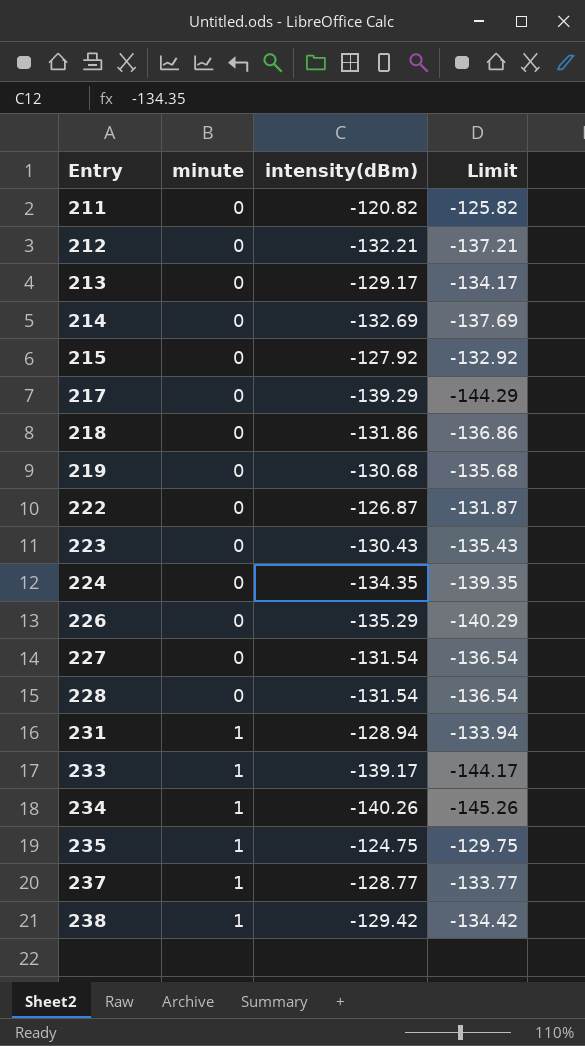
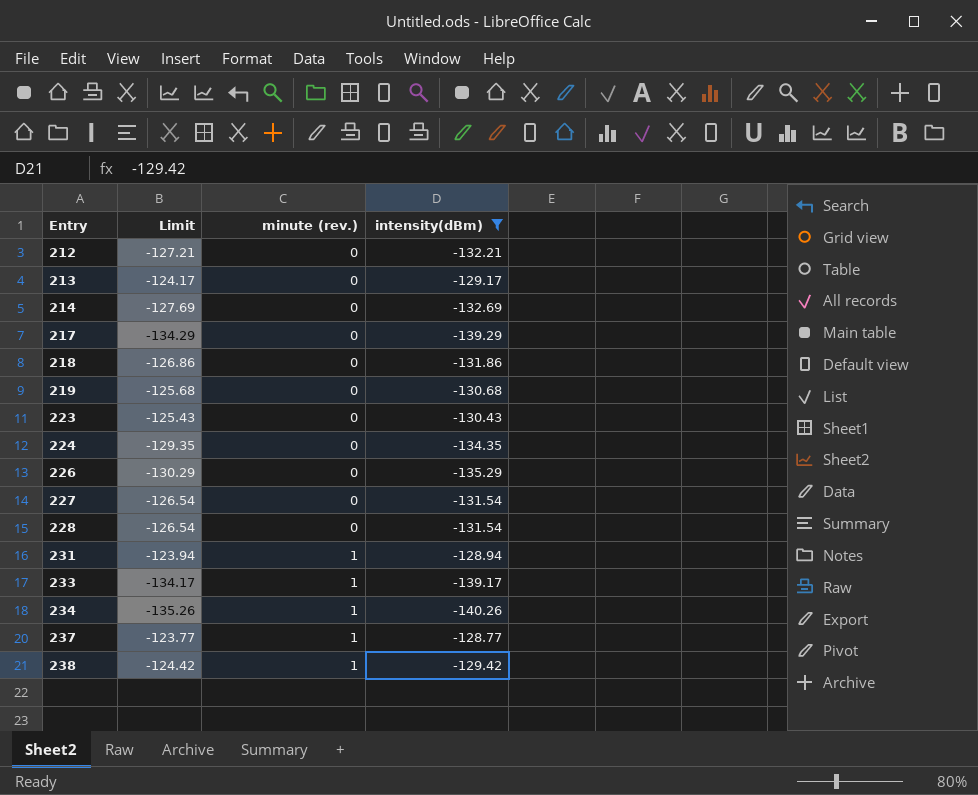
filter: none -> intensity(dBm) <= -128.77
column Limit | formula: [intensity(dBm)] - 5 -> [intensity(dBm)] + 5
column Limit | position: 4 -> 2
column name: minute -> minute (rev.)

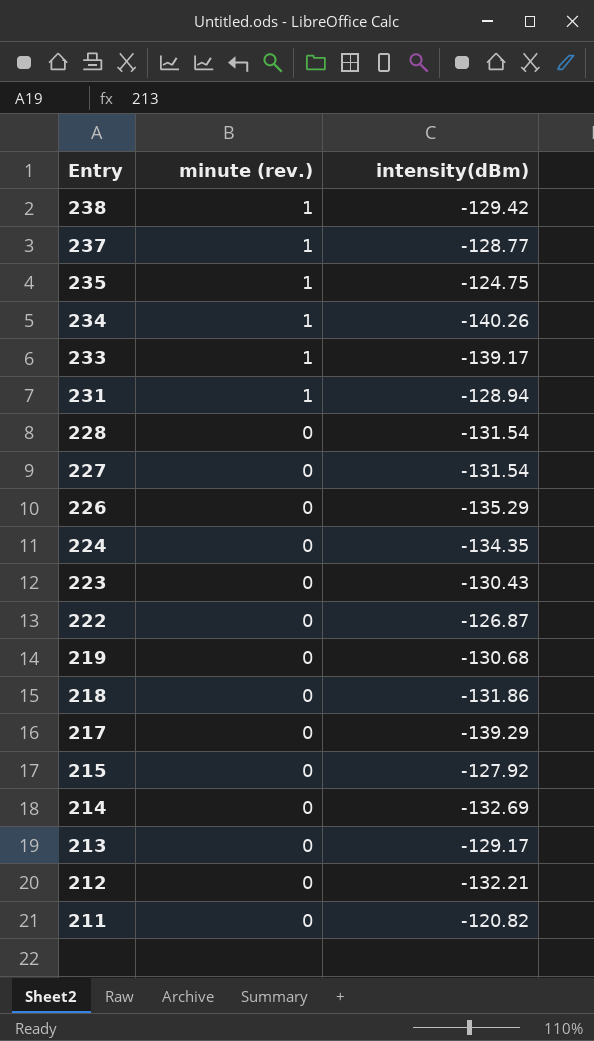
filter: intensity(dBm) <= -128.77 -> none
row order: Entry ascending -> Entry descending
column Limit | formula: [intensity(dBm)] + 5 -> none

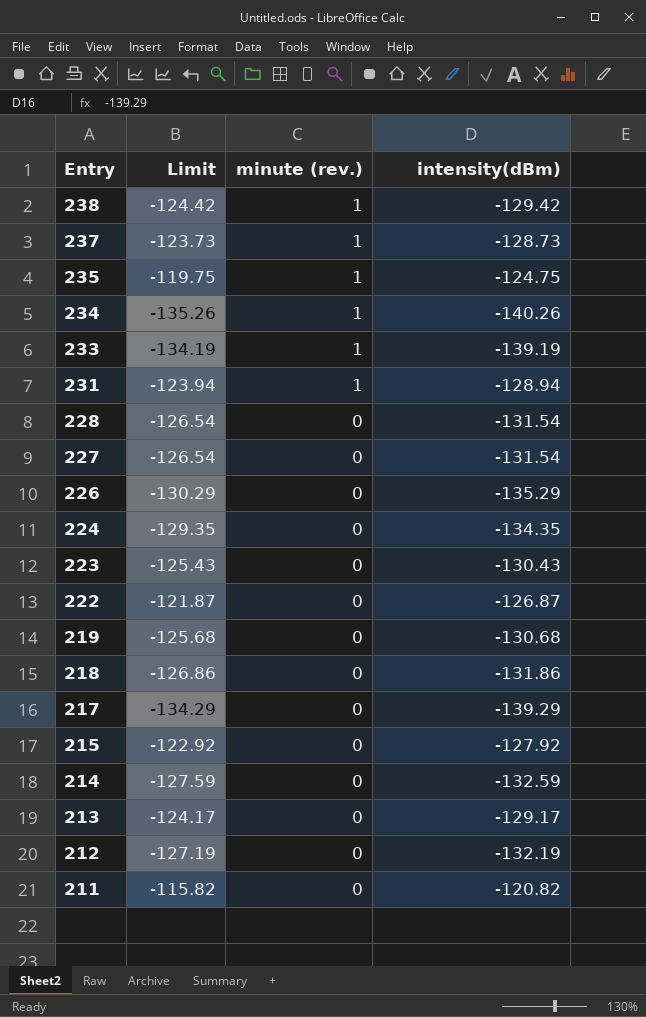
column Limit | formula: none -> [intensity(dBm)] + 5
237 | intensity(dBm): -128.77 -> -128.73
233 | intensity(dBm): -139.17 -> -139.19
214 | intensity(dBm): -132.69 -> -132.59
212 | intensity(dBm): -132.21 -> -132.19

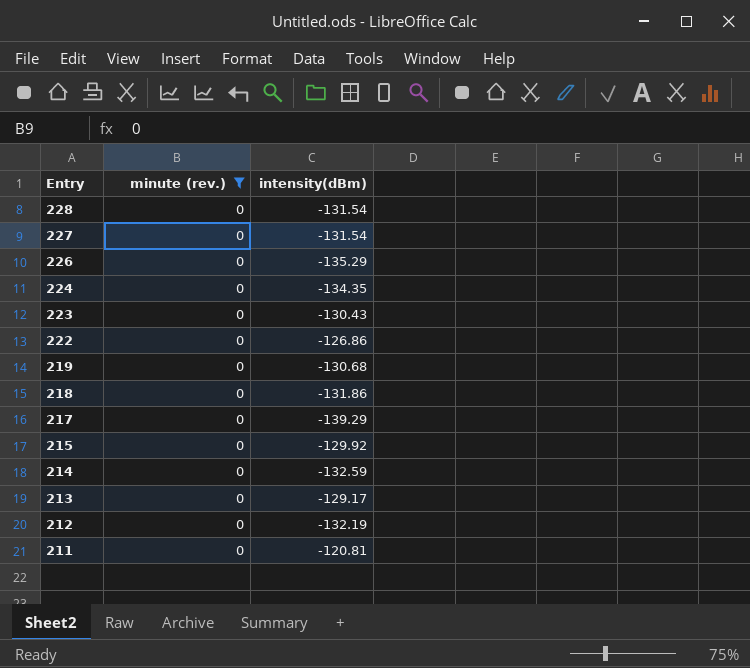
filter: none -> minute (rev.) = 0
column Limit | formula: [intensity(dBm)] + 5 -> none
222 | intensity(dBm): -126.87 -> -126.86
215 | intensity(dBm): -127.92 -> -129.92
211 | intensity(dBm): -120.82 -> -120.81

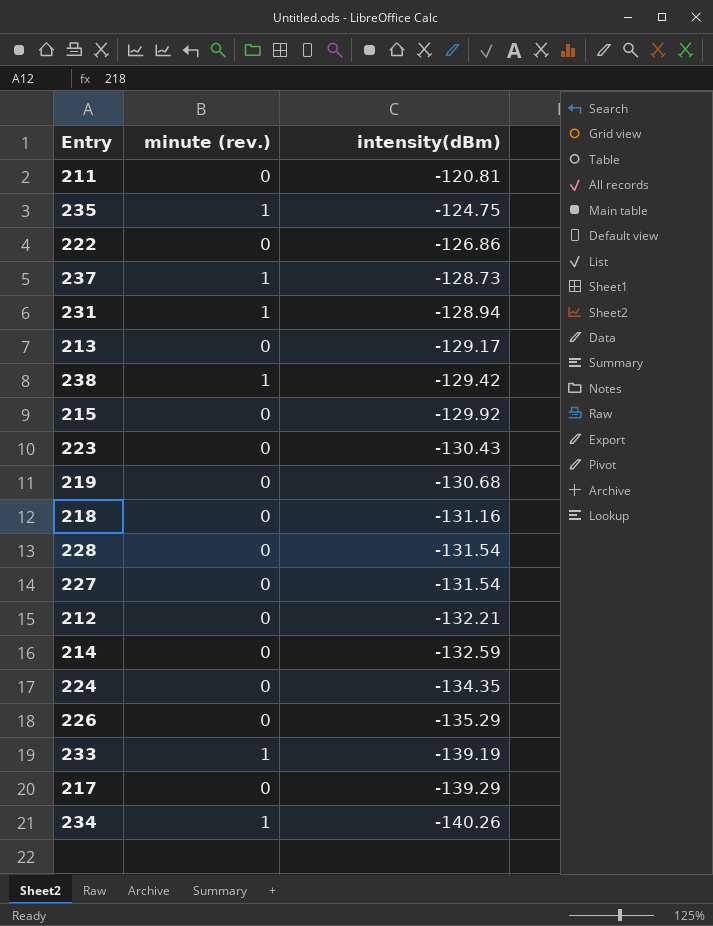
filter: minute (rev.) = 0 -> none
row order: Entry descending -> intensity(dBm) descending
218 | intensity(dBm): -131.86 -> -131.16
212 | intensity(dBm): -132.19 -> -132.21

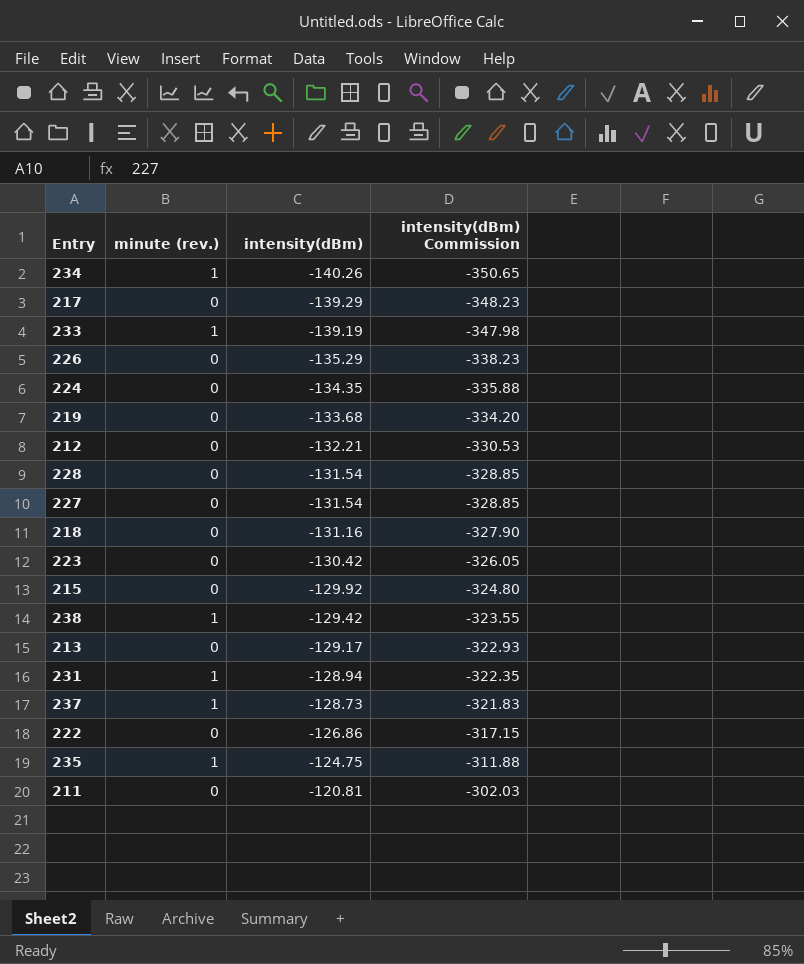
row order: intensity(dBm) descending -> intensity(dBm) ascending
column intensity(dBm) Commission | formula: none -> [intensity(dBm)] * 2.5
row 214: 0 | -132.59 -> none
219 | intensity(dBm): -130.68 -> -133.68
223 | intensity(dBm): -130.43 -> -130.42

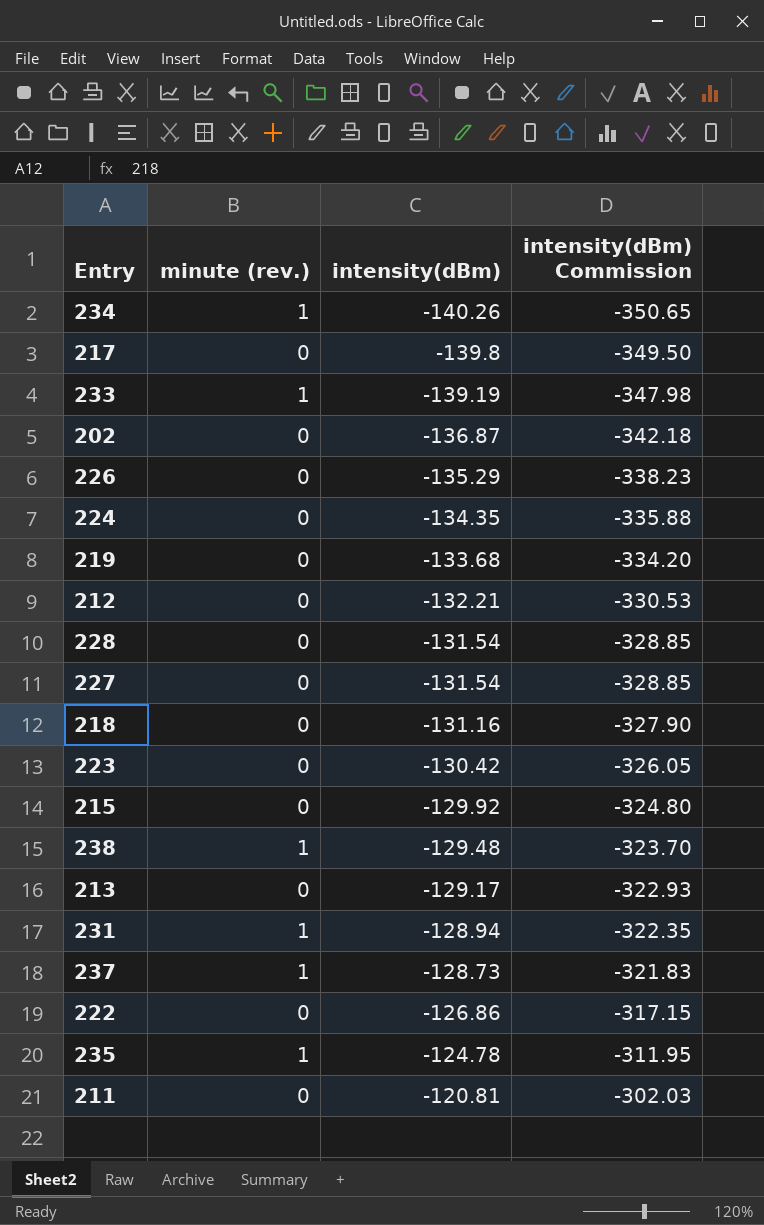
217 | intensity(dBm): -139.29 -> -139.8
217 | intensity(dBm) Commission: -348.23 -> -349.50
row 202: none -> 0 | -136.87 | -342.18
238 | intensity(dBm): -129.42 -> -129.48
238 | intensity(dBm) Commission: -323.55 -> -323.70
235 | intensity(dBm): -124.75 -> -124.78
235 | intensity(dBm) Commission: -311.88 -> -311.95

